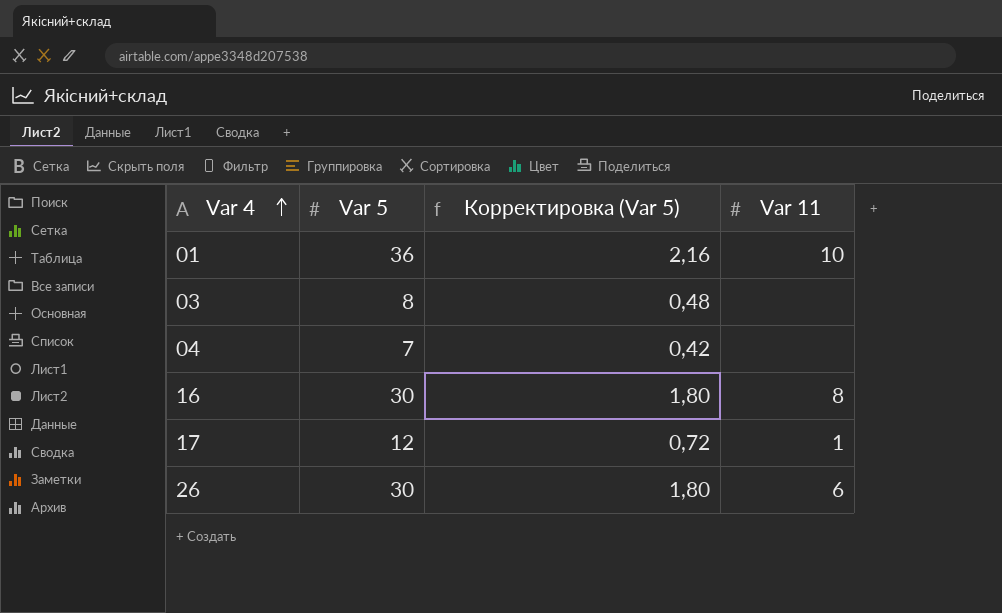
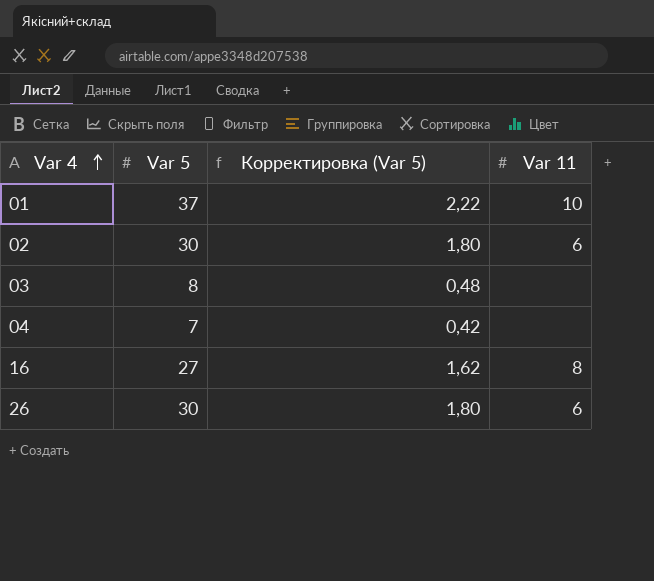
row 17: 12 | 0,72 | 1 -> none
01 | Var 5: 36 -> 37
01 | Корректировка (Var 5): 2,16 -> 2,22
row 02: none -> 30 | 1,80 | 6
16 | Var 5: 30 -> 27
16 | Корректировка (Var 5): 1,80 -> 1,62

